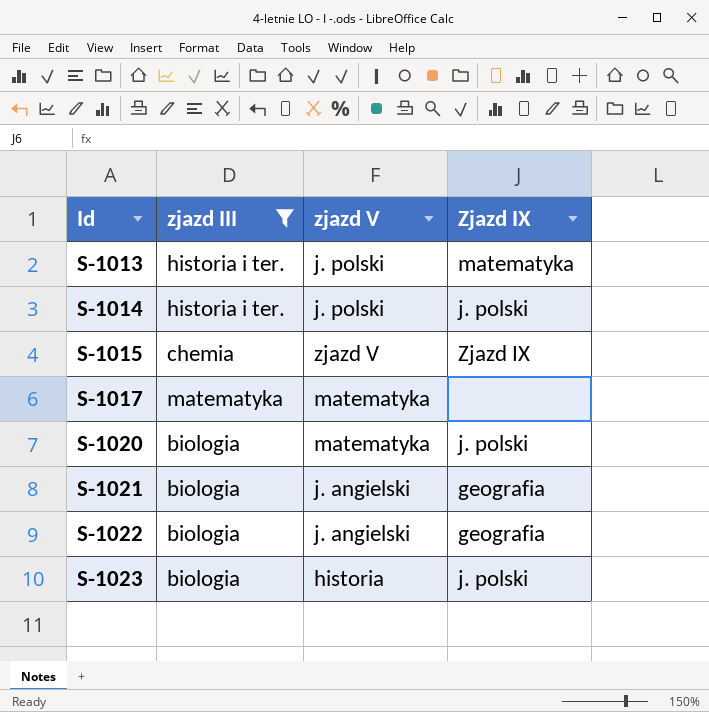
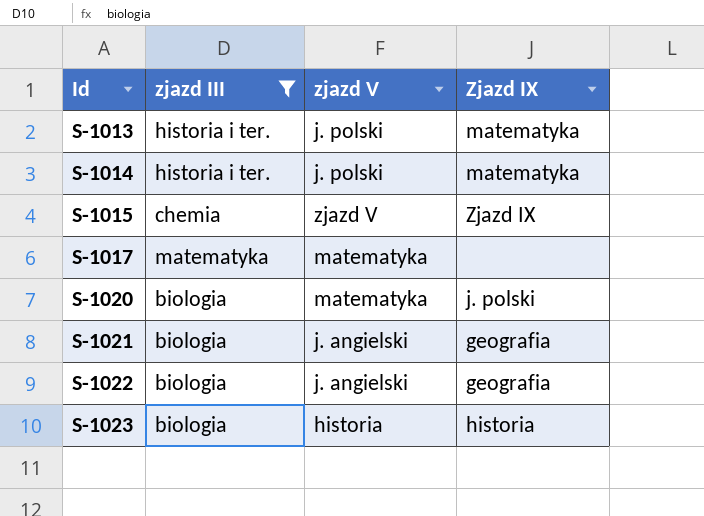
S-1014 | Zjazd IX: j. polski -> matematyka
S-1023 | Zjazd IX: j. polski -> historia

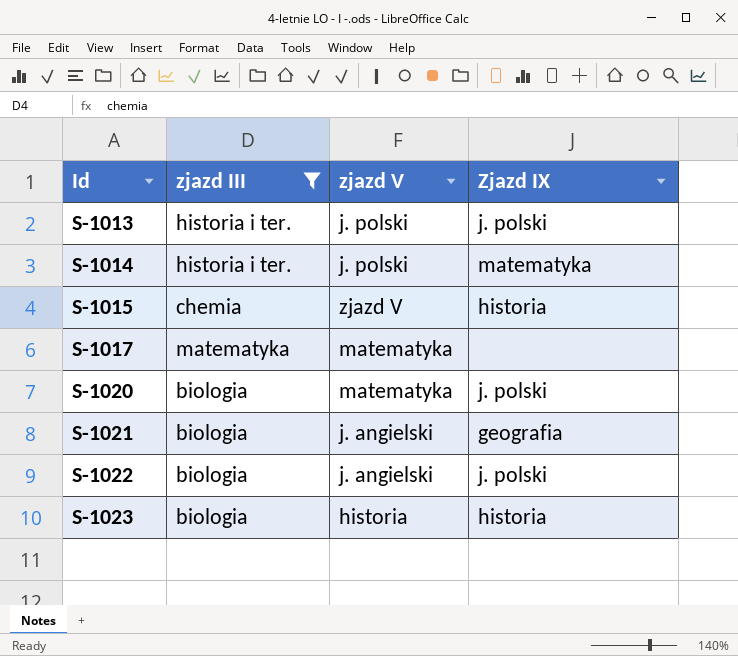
S-1013 | Zjazd IX: matematyka -> j. polski
S-1015 | Zjazd IX: Zjazd IX -> historia
S-1022 | Zjazd IX: geografia -> j. polski

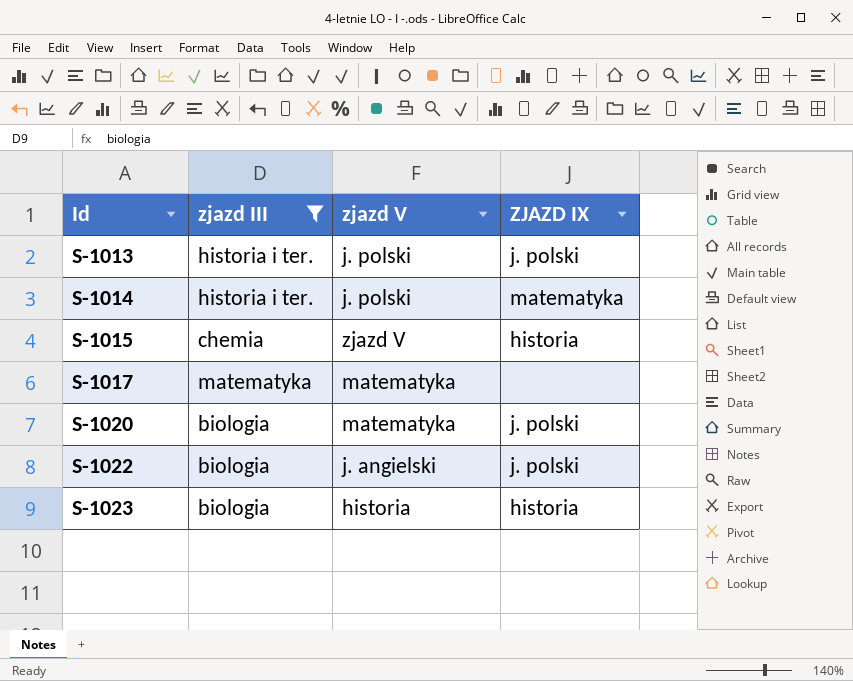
column name: Zjazd IX -> ZJAZD IX
row S-1021: biologia | j. angielski | geografia -> none

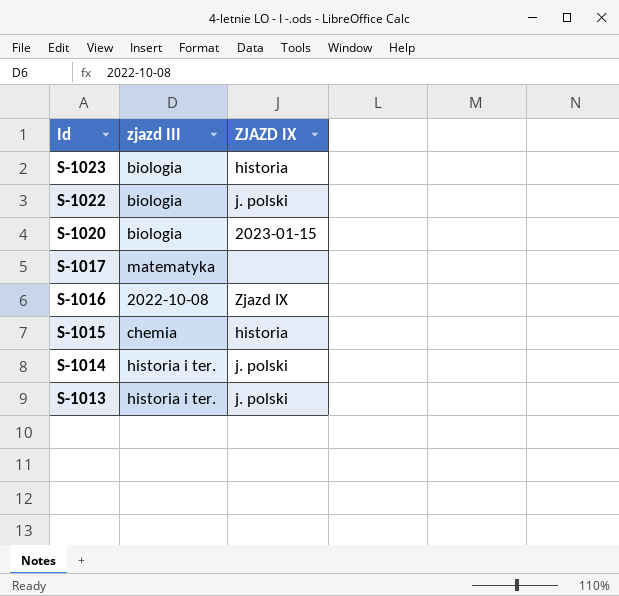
filter: zjazd III != 2022-10-08 -> none
row order: Id ascending -> Id descending
column zjazd V | position: 3 -> none
S-1020 | ZJAZD IX: j. polski -> 2023-01-15
S-1014 | ZJAZD IX: matematyka -> j. polski

